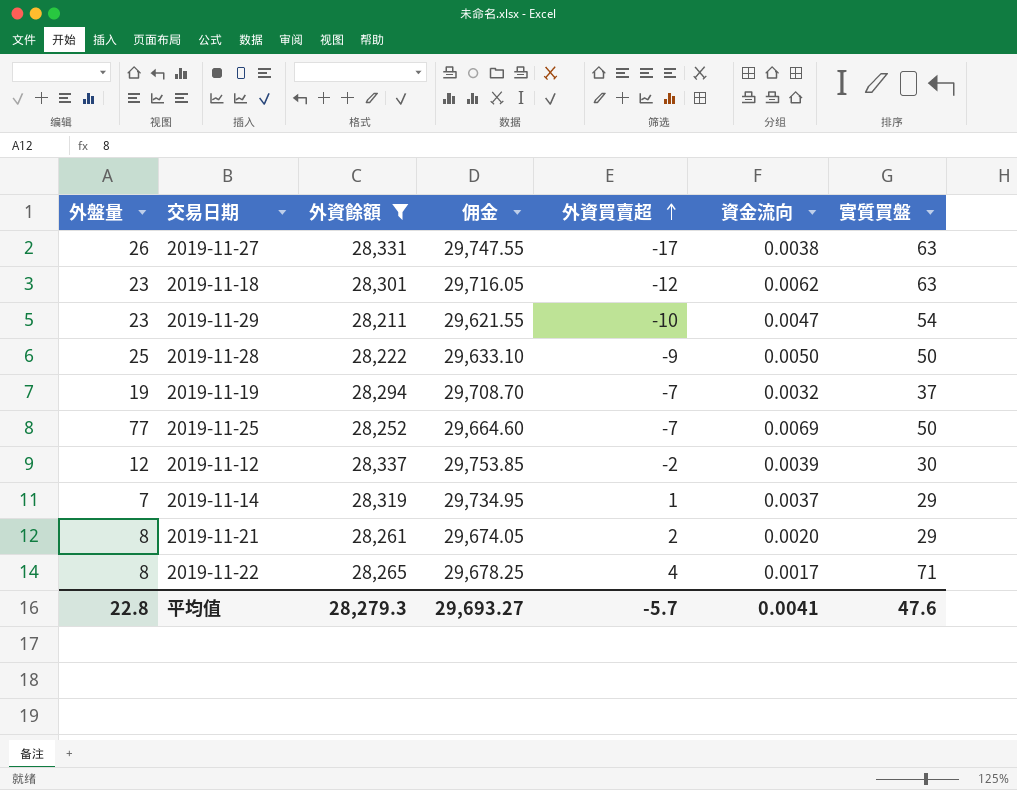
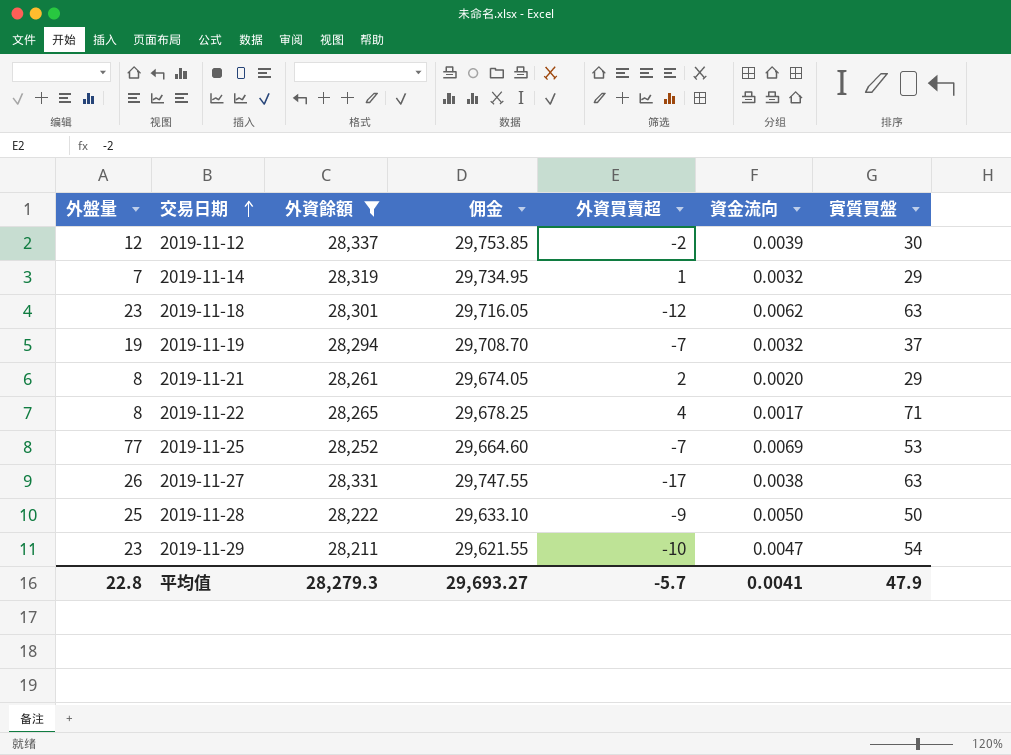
row order: 外資買賣超 ascending -> 交易日期 ascending
2019-11-14 | 資金流向: 0.0037 -> 0.0032
2019-11-25 | 實質買盤: 50 -> 53
平均值 | 實質買盤: 47.6 -> 47.9

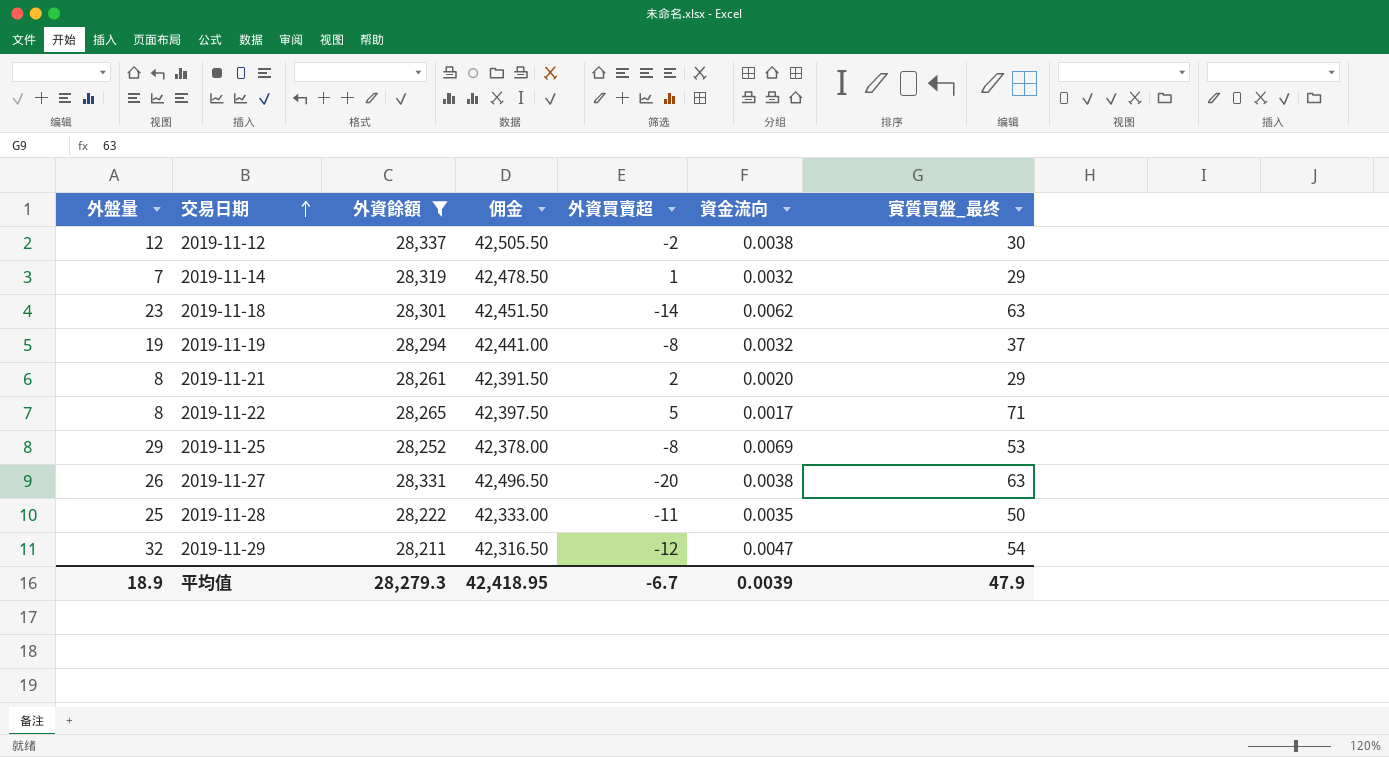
column 佣金 | formula: [外資餘額] * 1.05 -> [外資餘額] * 1.5
column name: 實質買盤 -> 實質買盤_最终
2019-11-12 | 資金流向: 0.0039 -> 0.0038
2019-11-18 | 外資買賣超: -12 -> -14
2019-11-19 | 外資買賣超: -7 -> -8
2019-11-22 | 外資買賣超: 4 -> 5
2019-11-25 | 外盤量: 77 -> 29
2019-11-25 | 外資買賣超: -7 -> -8
2019-11-27 | 外資買賣超: -17 -> -20
2019-11-28 | 外資買賣超: -9 -> -11
2019-11-28 | 資金流向: 0.0050 -> 0.0035
2019-11-29 | 外盤量: 23 -> 32
2019-11-29 | 外資買賣超: -10 -> -12
平均值 | 外盤量: 22.8 -> 18.9
平均值 | 佣金: 29,693.27 -> 42,418.95
平均值 | 外資買賣超: -5.7 -> -6.7
平均值 | 資金流向: 0.0041 -> 0.0039

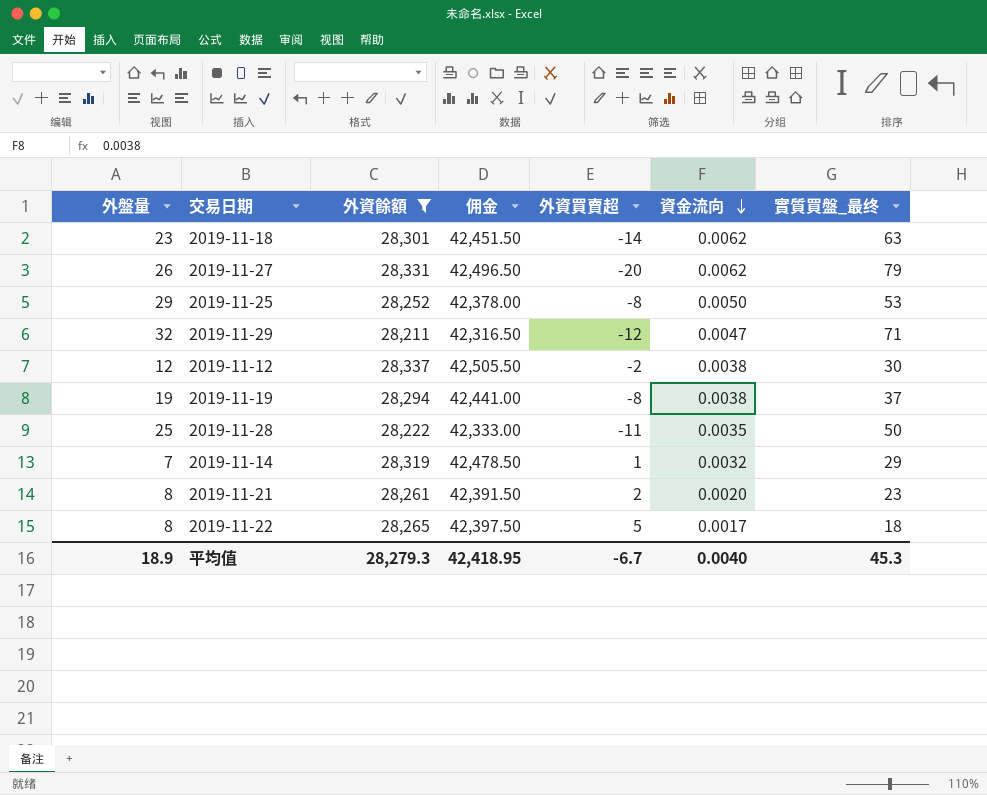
row order: 交易日期 ascending -> 資金流向 descending
2019-11-27 | 資金流向: 0.0038 -> 0.0062
2019-11-27 | 實質買盤_最终: 63 -> 79
2019-11-25 | 資金流向: 0.0069 -> 0.0050
2019-11-29 | 實質買盤_最终: 54 -> 71
2019-11-19 | 資金流向: 0.0032 -> 0.0038
2019-11-21 | 實質買盤_最终: 29 -> 23
2019-11-22 | 實質買盤_最终: 71 -> 18
平均值 | 資金流向: 0.0039 -> 0.0040
平均值 | 實質買盤_最终: 47.9 -> 45.3

